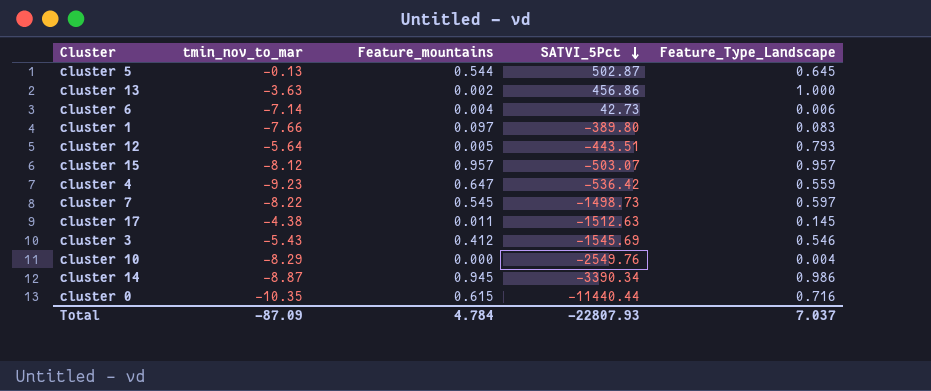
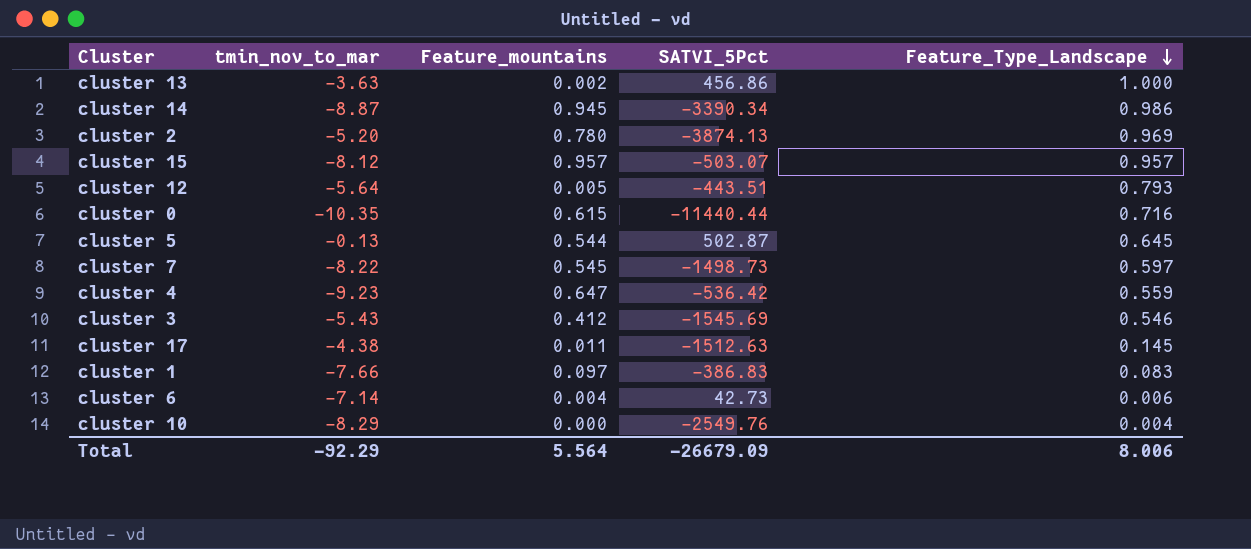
row order: SATVI_5Pct descending -> Feature_Type_Landscape descending
row cluster 2: none -> -5.20 | 0.780 | -3874.13 | 0.969
cluster 1 | SATVI_5Pct: -389.80 -> -386.83
Total | tmin_nov_to_mar: -87.09 -> -92.29
Total | Feature_mountains: 4.784 -> 5.564
Total | SATVI_5Pct: -22807.93 -> -26679.09
Total | Feature_Type_Landscape: 7.037 -> 8.006

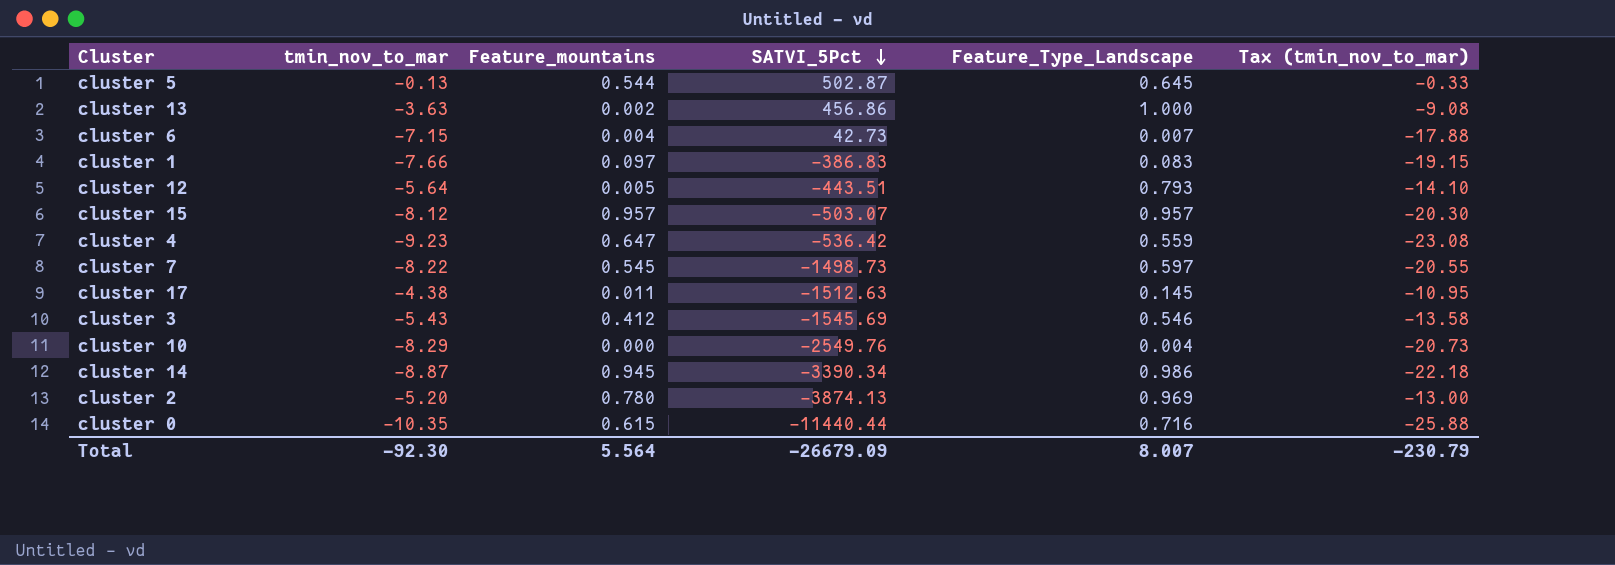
row order: Feature_Type_Landscape descending -> SATVI_5Pct descending
column Tax (tmin_nov_to_mar) | formula: none -> [tmin_nov_to_mar] * 2.5
cluster 6 | tmin_nov_to_mar: -7.14 -> -7.15
cluster 6 | Feature_Type_Landscape: 0.006 -> 0.007
Total | tmin_nov_to_mar: -92.29 -> -92.30
Total | Feature_Type_Landscape: 8.006 -> 8.007

